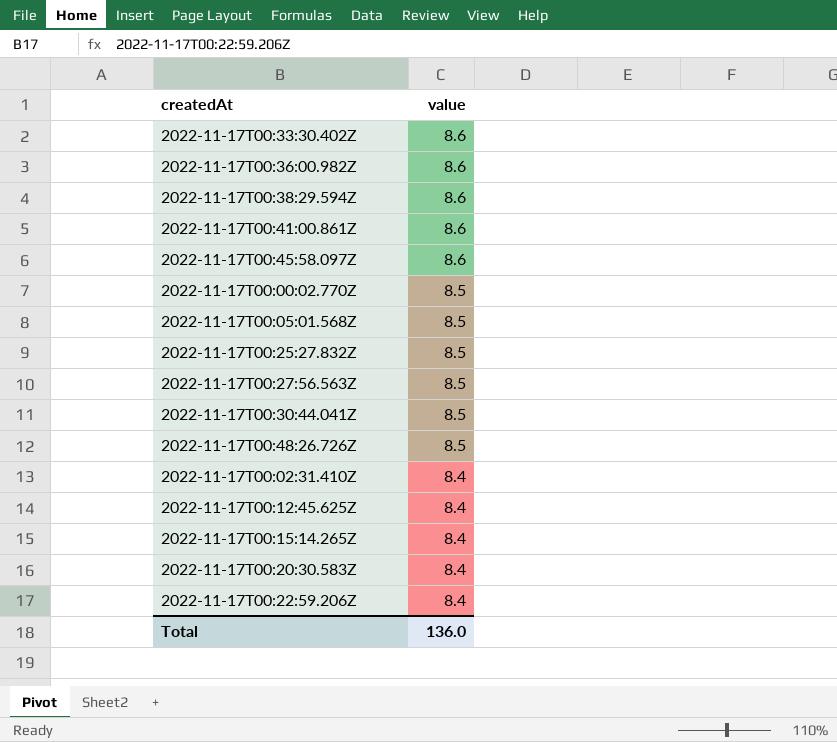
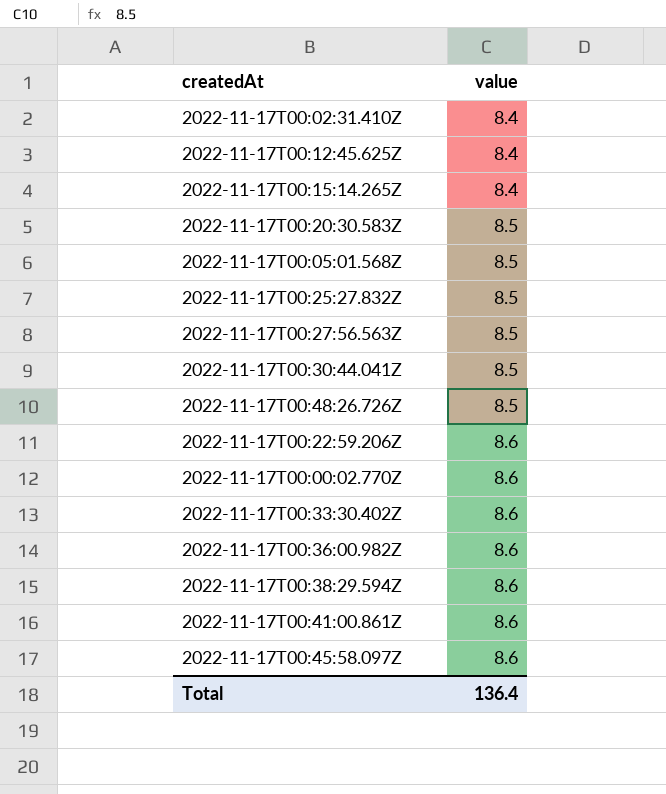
row order: value descending -> value ascending
2022-11-17T00:20:30.583Z | value: 8.4 -> 8.5
2022-11-17T00:22:59.206Z | value: 8.4 -> 8.6
2022-11-17T00:00:02.770Z | value: 8.5 -> 8.6
Total | value: 136.0 -> 136.4

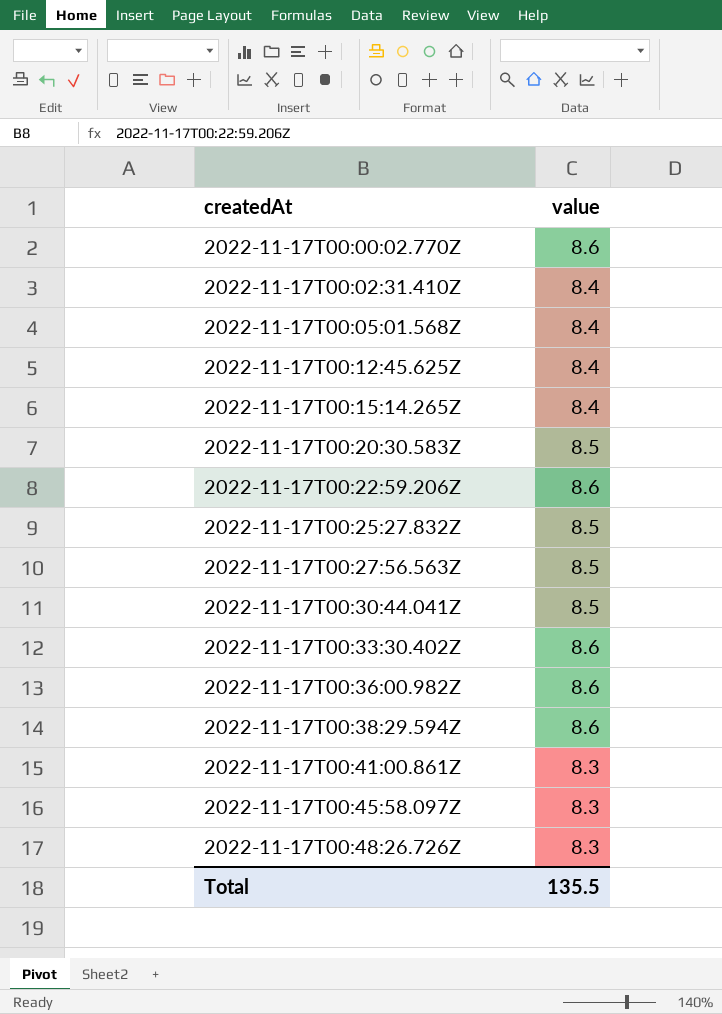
row order: value ascending -> createdAt ascending
2022-11-17T00:05:01.568Z | value: 8.5 -> 8.4
2022-11-17T00:41:00.861Z | value: 8.6 -> 8.3
2022-11-17T00:45:58.097Z | value: 8.6 -> 8.3
2022-11-17T00:48:26.726Z | value: 8.5 -> 8.3
Total | value: 136.4 -> 135.5

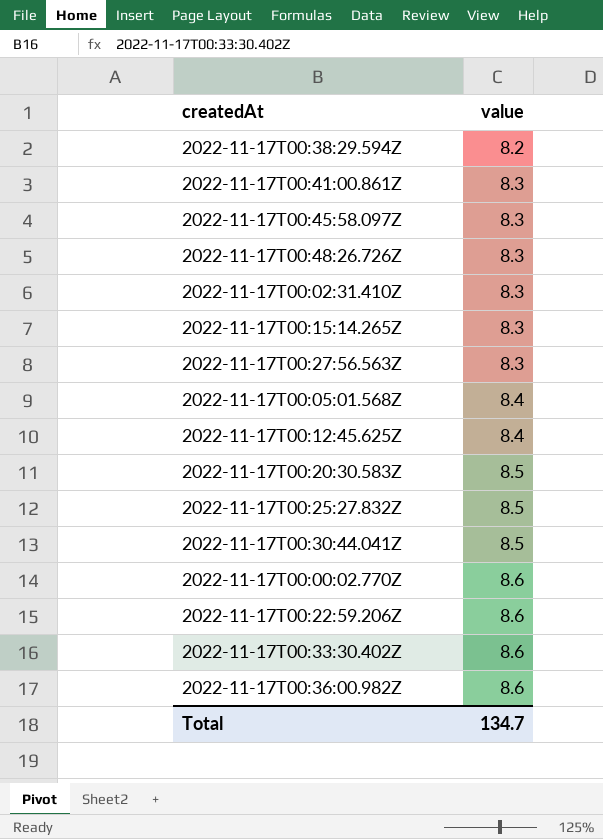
row order: createdAt ascending -> value ascending
2022-11-17T00:38:29.594Z | value: 8.6 -> 8.2
2022-11-17T00:02:31.410Z | value: 8.4 -> 8.3
2022-11-17T00:15:14.265Z | value: 8.4 -> 8.3
2022-11-17T00:27:56.563Z | value: 8.5 -> 8.3
Total | value: 135.5 -> 134.7

